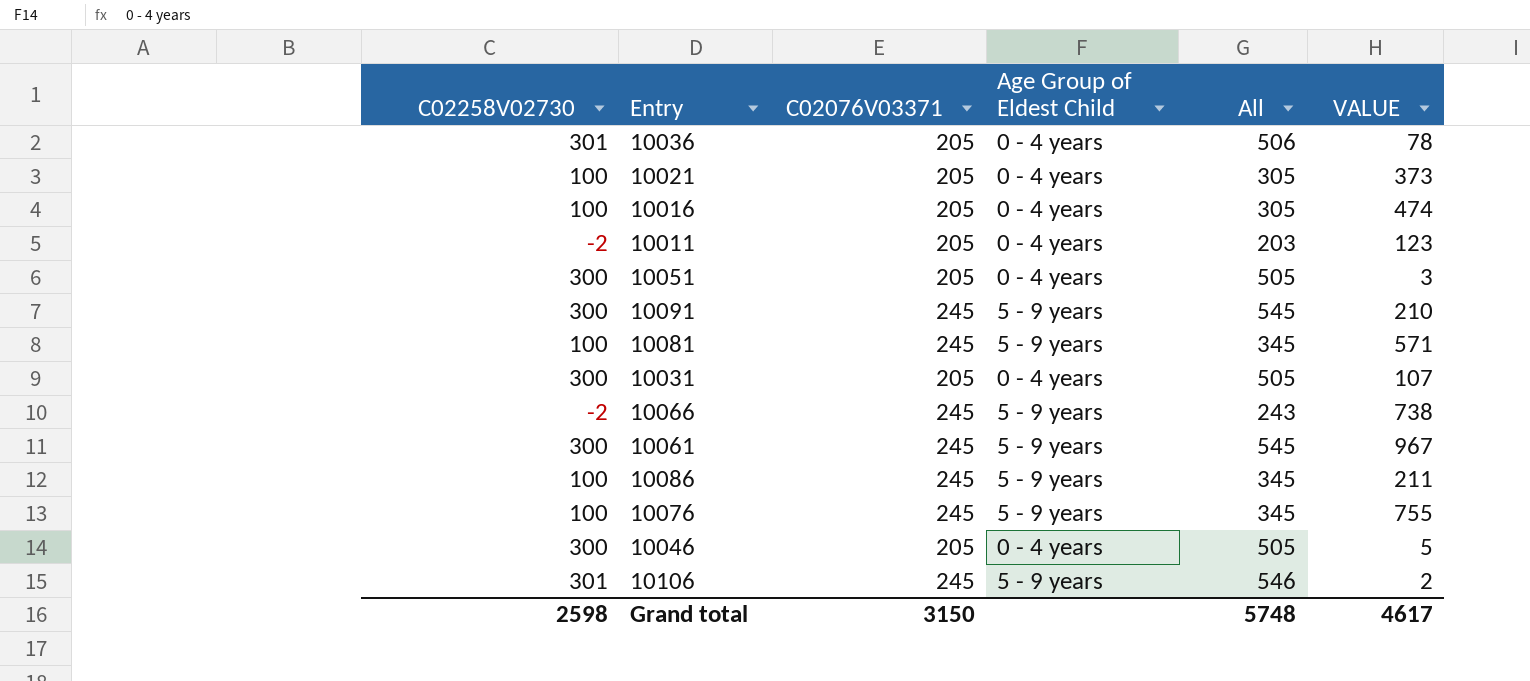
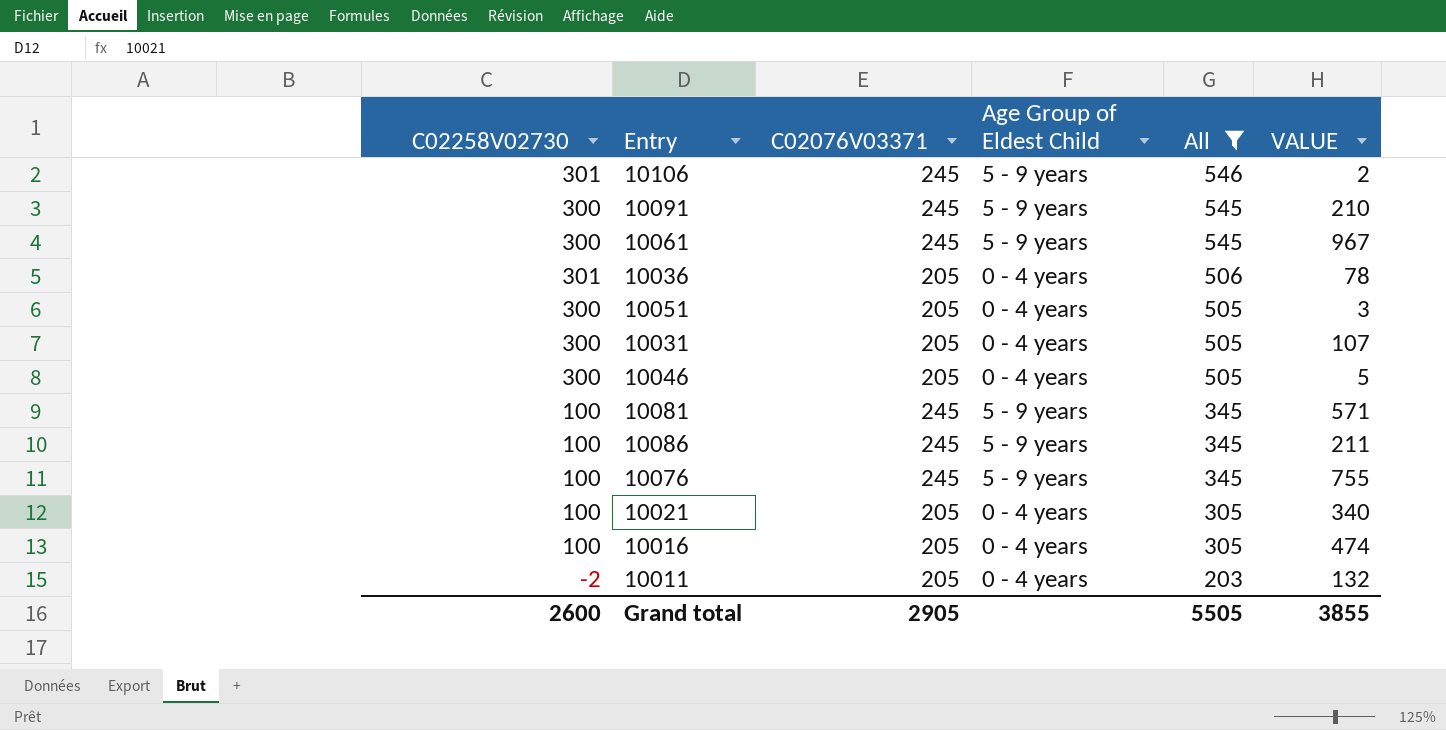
filter: none -> All != 243
row order: none -> All descending
10021 | VALUE: 373 -> 340
10011 | VALUE: 123 -> 132
Grand total | C02258V02730: 2598 -> 2600
Grand total | C02076V03371: 3150 -> 2905
Grand total | All: 5748 -> 5505
Grand total | VALUE: 4617 -> 3855

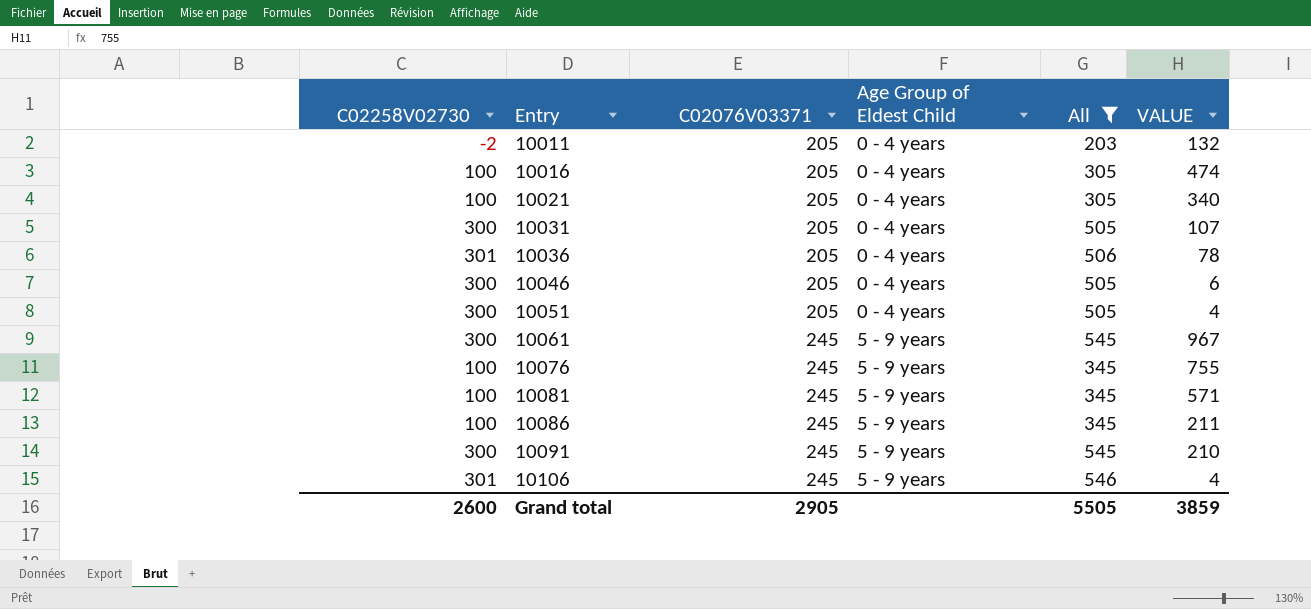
row order: All descending -> Entry ascending
10046 | VALUE: 5 -> 6
10051 | VALUE: 3 -> 4
10106 | VALUE: 2 -> 4
Grand total | VALUE: 3855 -> 3859

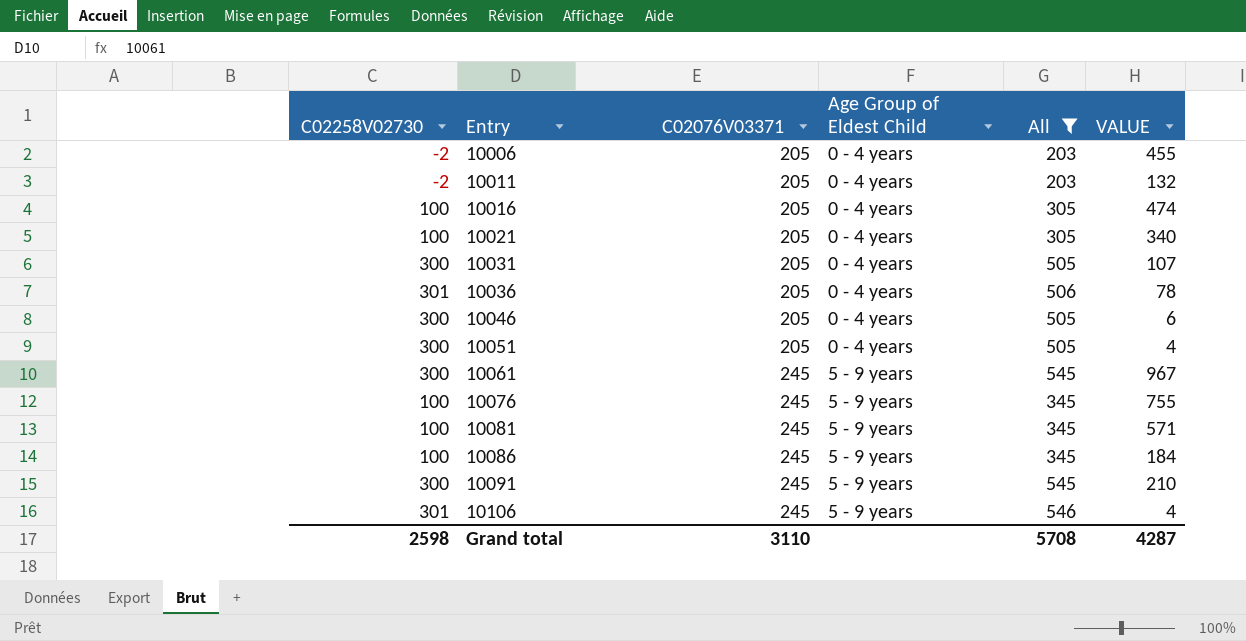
row 10006: none -> -2 | 205 | 0 - 4 years | 203 | 455
10086 | VALUE: 211 -> 184
Grand total | C02258V02730: 2600 -> 2598
Grand total | C02076V03371: 2905 -> 3110
Grand total | All: 5505 -> 5708
Grand total | VALUE: 3859 -> 4287

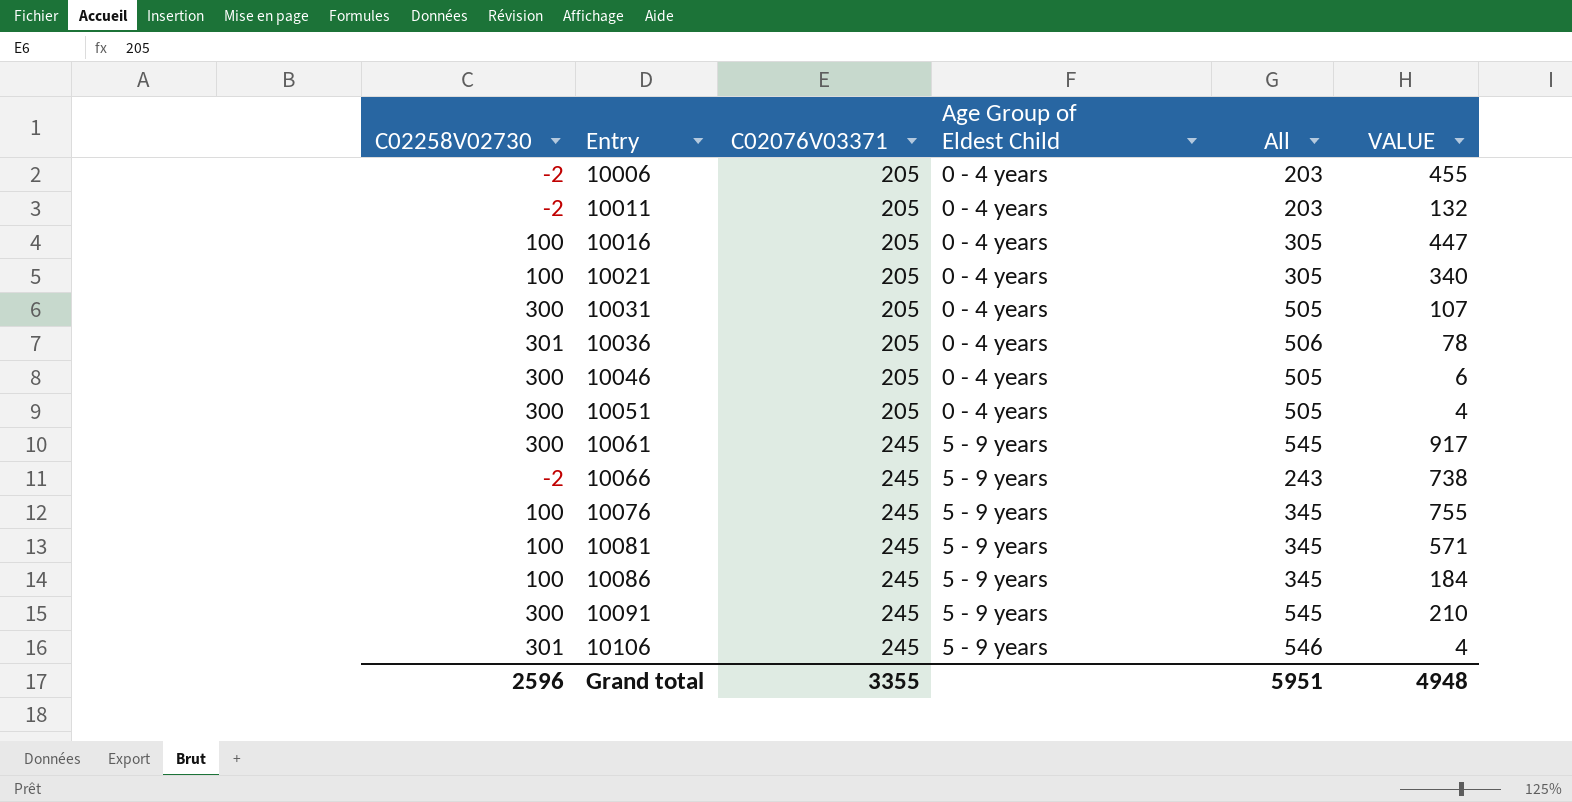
filter: All != 243 -> none
10016 | VALUE: 474 -> 447
10061 | VALUE: 967 -> 917
Grand total | C02258V02730: 2598 -> 2596
Grand total | C02076V03371: 3110 -> 3355
Grand total | All: 5708 -> 5951
Grand total | VALUE: 4287 -> 4948

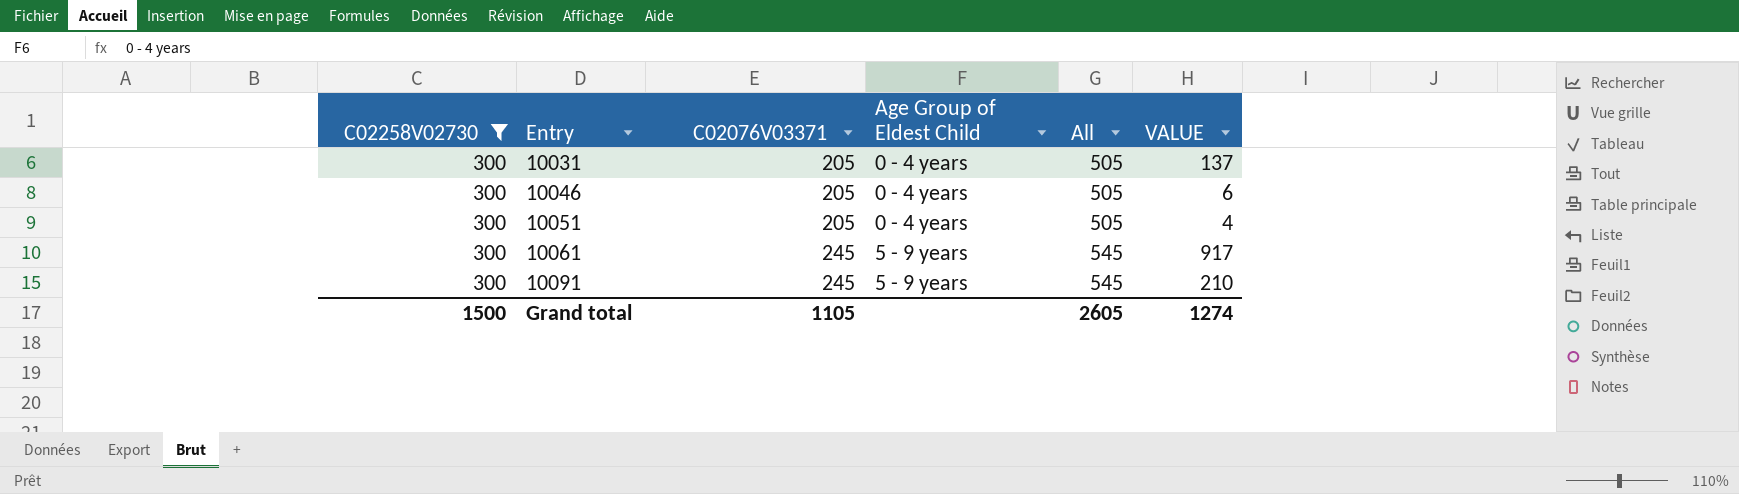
filter: none -> C02258V02730 = 300
10031 | VALUE: 107 -> 137
Grand total | C02258V02730: 2596 -> 1500
Grand total | C02076V03371: 3355 -> 1105
Grand total | All: 5951 -> 2605
Grand total | VALUE: 4948 -> 1274

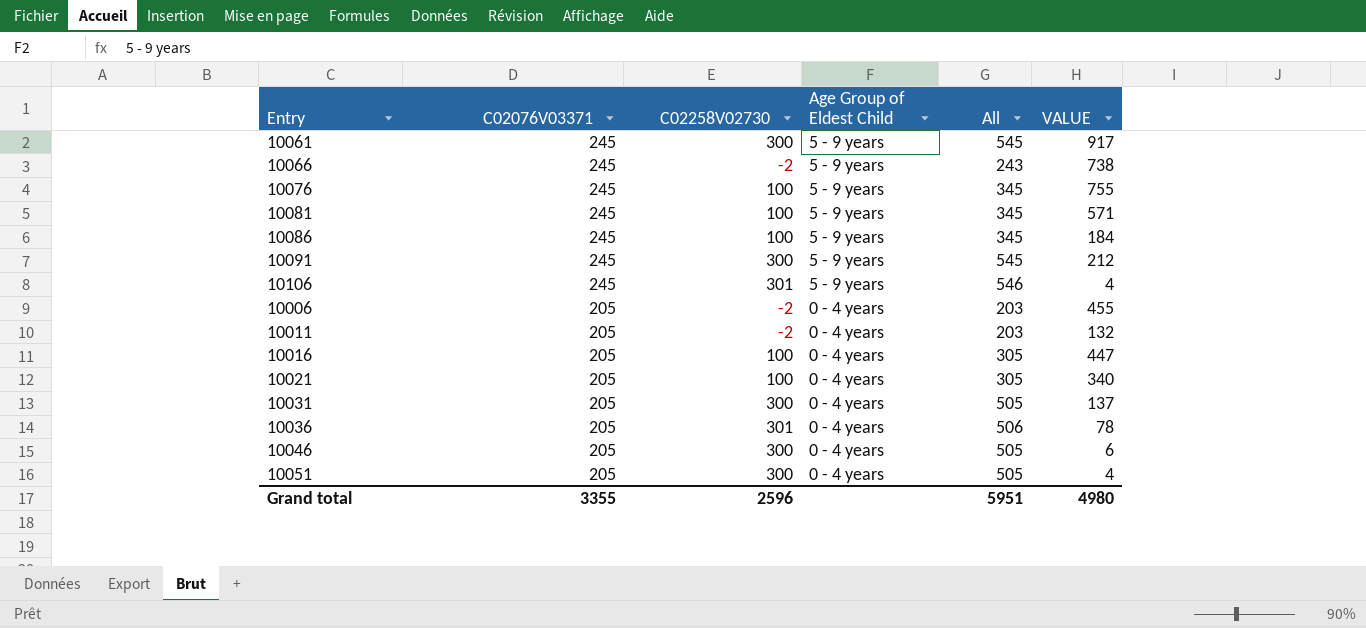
filter: C02258V02730 = 300 -> none
row order: Entry ascending -> C02076V03371 descending
column C02258V02730 | position: 1 -> 3
10091 | VALUE: 210 -> 212
Grand total | C02076V03371: 1105 -> 3355
Grand total | C02258V02730: 1500 -> 2596
Grand total | All: 2605 -> 5951
Grand total | VALUE: 1274 -> 4980

